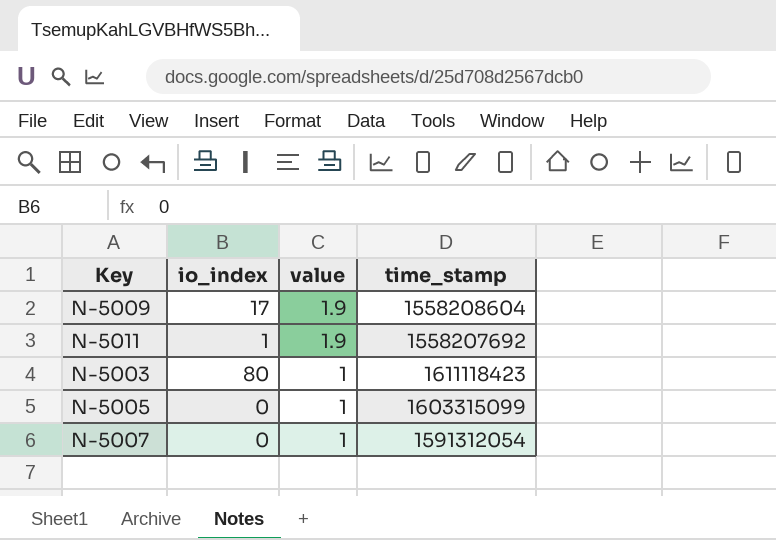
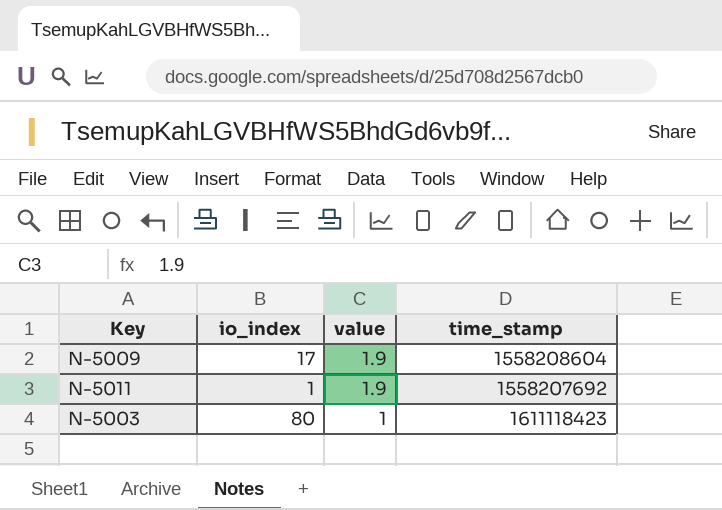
row N-5005: 0 | 1 | 1603315099 -> none
row N-5007: 0 | 1 | 1591312054 -> none

